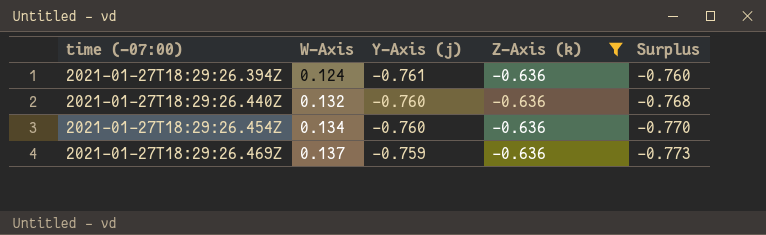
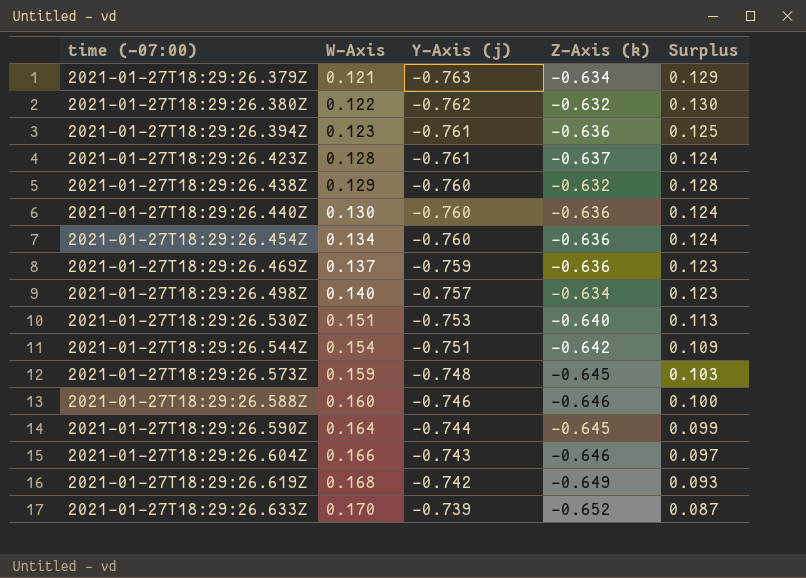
filter: Z-Axis (k) = -0.636 -> none
column Surplus | formula: [Z-Axis (k)] - [W-Axis] -> [Z-Axis (k)] - [Y-Axis (j)]
2021-01-27T18:29:26.394Z | W-Axis: 0.124 -> 0.123
2021-01-27T18:29:26.440Z | W-Axis: 0.132 -> 0.130

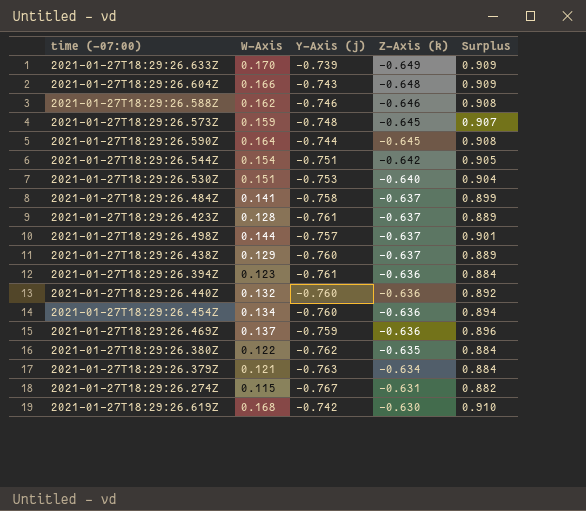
row order: time (-07:00) ascending -> Z-Axis (k) ascending
column Surplus | formula: [Z-Axis (k)] - [Y-Axis (j)] -> [W-Axis] - [Y-Axis (j)]
2021-01-27T18:29:26.633Z | Z-Axis (k): -0.652 -> -0.649
2021-01-27T18:29:26.604Z | Z-Axis (k): -0.646 -> -0.648
2021-01-27T18:29:26.588Z | W-Axis: 0.160 -> 0.162
row 2021-01-27T18:29:26.484Z: none -> 0.141 | -0.758 | -0.637 | 0.899
2021-01-27T18:29:26.498Z | W-Axis: 0.140 -> 0.144
2021-01-27T18:29:26.498Z | Z-Axis (k): -0.634 -> -0.637
2021-01-27T18:29:26.438Z | Z-Axis (k): -0.632 -> -0.637
2021-01-27T18:29:26.440Z | W-Axis: 0.130 -> 0.132
2021-01-27T18:29:26.380Z | Z-Axis (k): -0.632 -> -0.635
row 2021-01-27T18:29:26.274Z: none -> 0.115 | -0.767 | -0.631 | 0.882
2021-01-27T18:29:26.619Z | Z-Axis (k): -0.649 -> -0.630

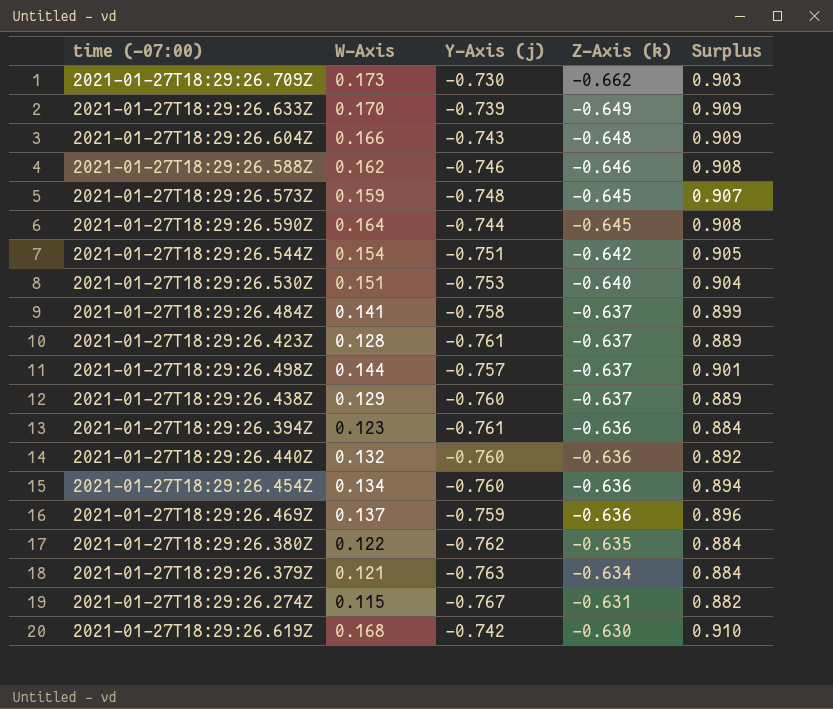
row 2021-01-27T18:29:26.709Z: none -> 0.173 | -0.730 | -0.662 | 0.903

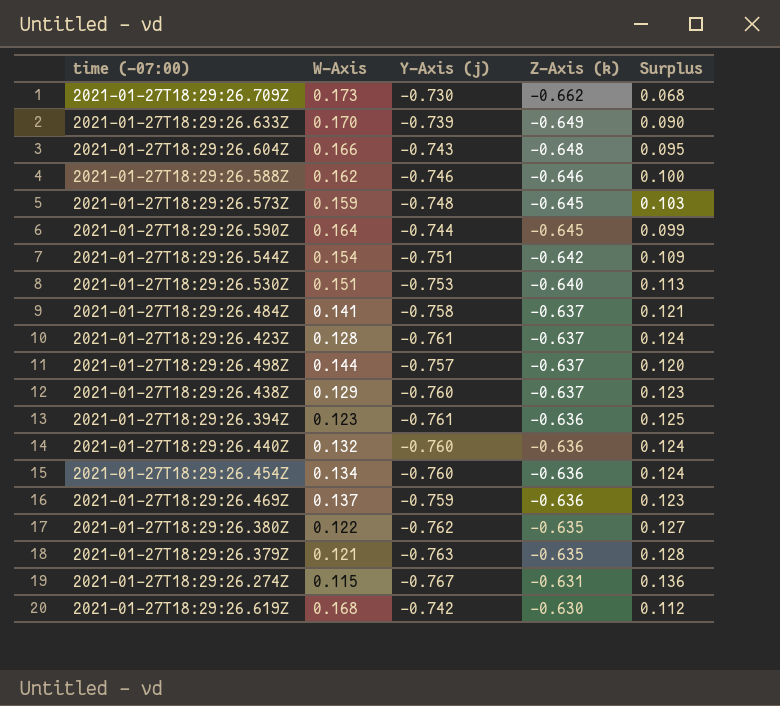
column Surplus | formula: [W-Axis] - [Y-Axis (j)] -> [Z-Axis (k)] - [Y-Axis (j)]
2021-01-27T18:29:26.379Z | Z-Axis (k): -0.634 -> -0.635

